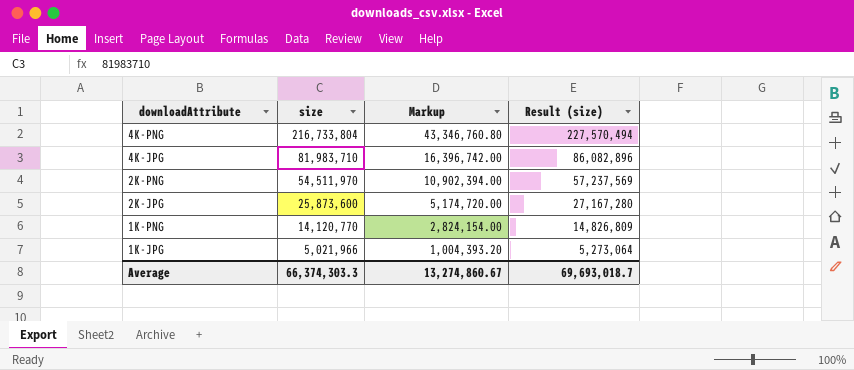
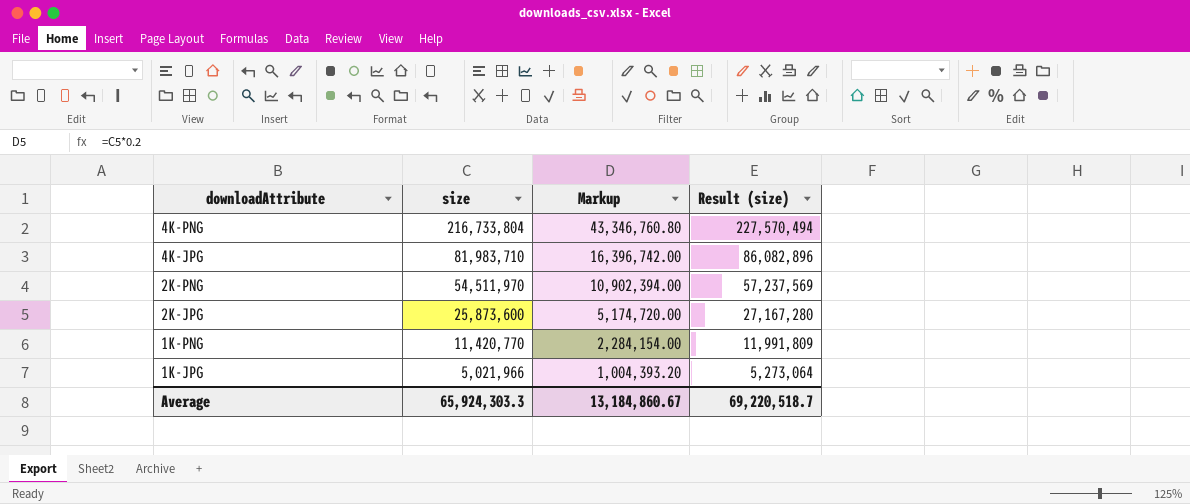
1K-PNG | size: 14,120,770 -> 11,420,770
1K-PNG | Markup: 2,824,154.00 -> 2,284,154.00
1K-PNG | Result (size): 14,826,809 -> 11,991,809
Average | size: 66,374,303.3 -> 65,924,303.3
Average | Markup: 13,274,860.67 -> 13,184,860.67
Average | Result (size): 69,693,018.7 -> 69,220,518.7

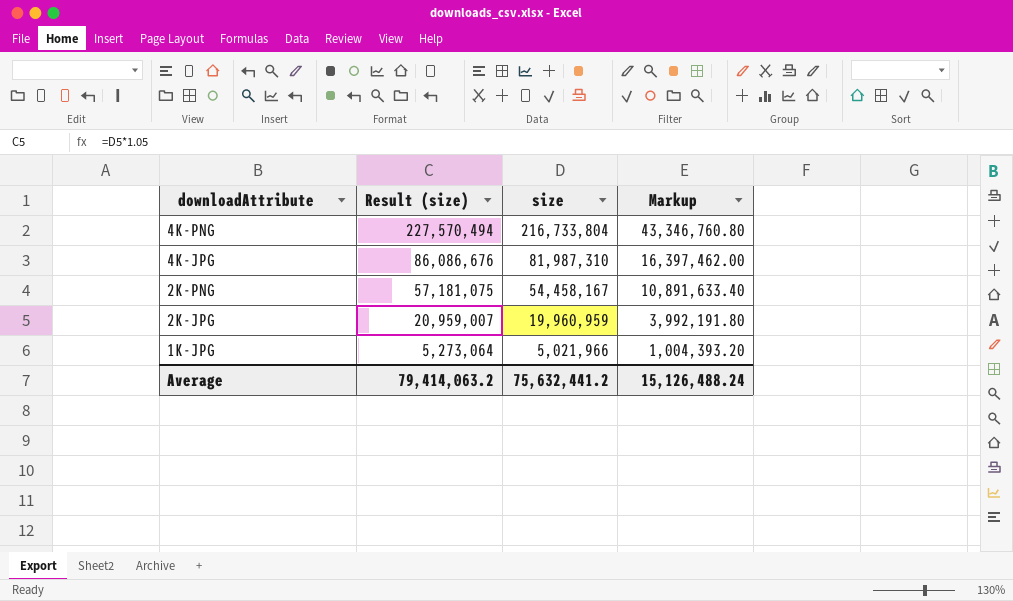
column Result (size) | position: 4 -> 2
row 1K-PNG: 11,420,770 | 2,284,154.00 | 11,991,809 -> none
4K-JPG | Result (size): 86,082,896 -> 86,086,676
4K-JPG | size: 81,983,710 -> 81,987,310
4K-JPG | Markup: 16,396,742.00 -> 16,397,462.00
2K-PNG | Result (size): 57,237,569 -> 57,181,075
2K-PNG | size: 54,511,970 -> 54,458,167
2K-PNG | Markup: 10,902,394.00 -> 10,891,633.40
2K-JPG | Result (size): 27,167,280 -> 20,959,007
2K-JPG | size: 25,873,600 -> 19,960,959
2K-JPG | Markup: 5,174,720.00 -> 3,992,191.80
Average | Result (size): 69,220,518.7 -> 79,414,063.2
Average | size: 65,924,303.3 -> 75,632,441.2
Average | Markup: 13,184,860.67 -> 15,126,488.24

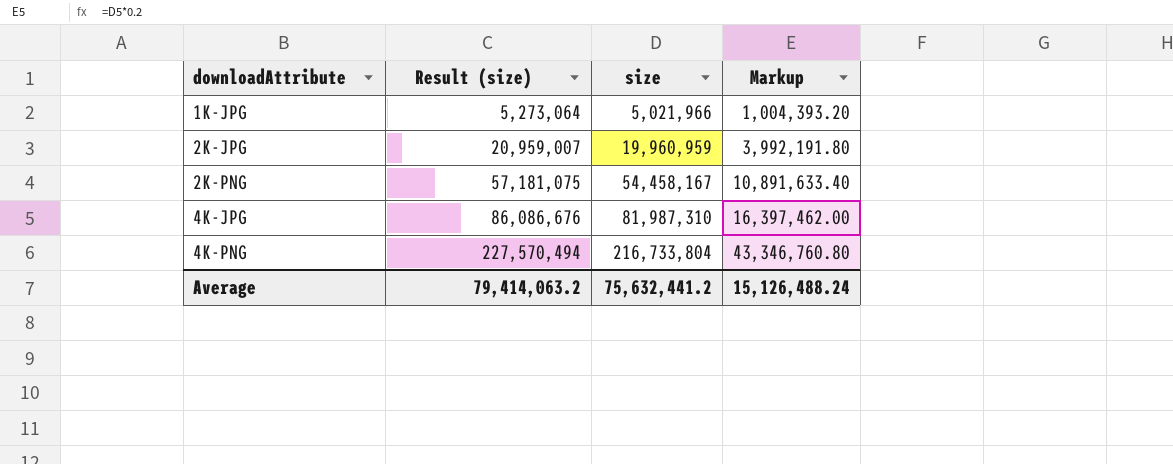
row order: downloadAttribute descending -> downloadAttribute ascending

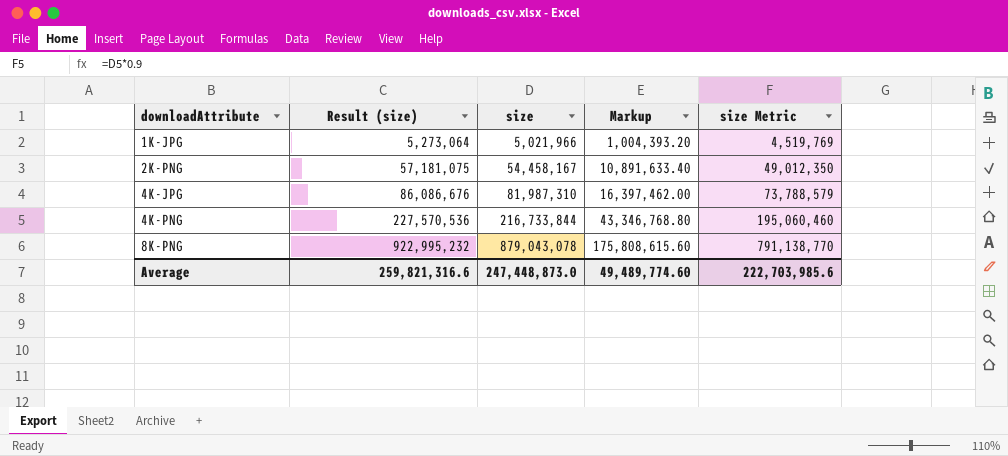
column size Metric | formula: none -> [size] * 0.9
row 2K-JPG: 20,959,007 | 19,960,959 | 3,992,191.80 -> none
4K-PNG | Result (size): 227,570,494 -> 227,570,536
4K-PNG | size: 216,733,804 -> 216,733,844
4K-PNG | Markup: 43,346,760.80 -> 43,346,768.80
row 8K-PNG: none -> 922,995,232 | 879,043,078 | 175,808,615.60 | 791,138,770
Average | Result (size): 79,414,063.2 -> 259,821,316.6
Average | size: 75,632,441.2 -> 247,448,873.0
Average | Markup: 15,126,488.24 -> 49,489,774.60

